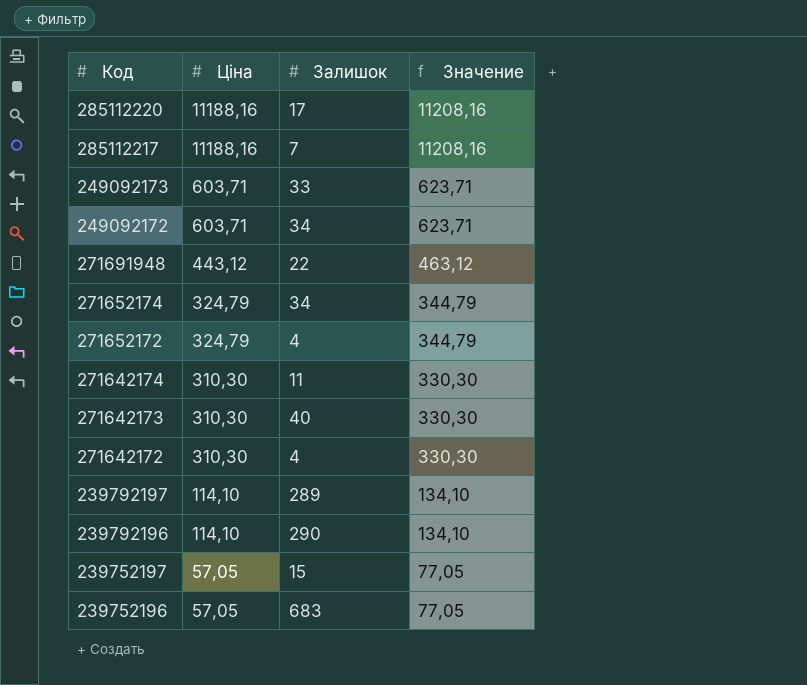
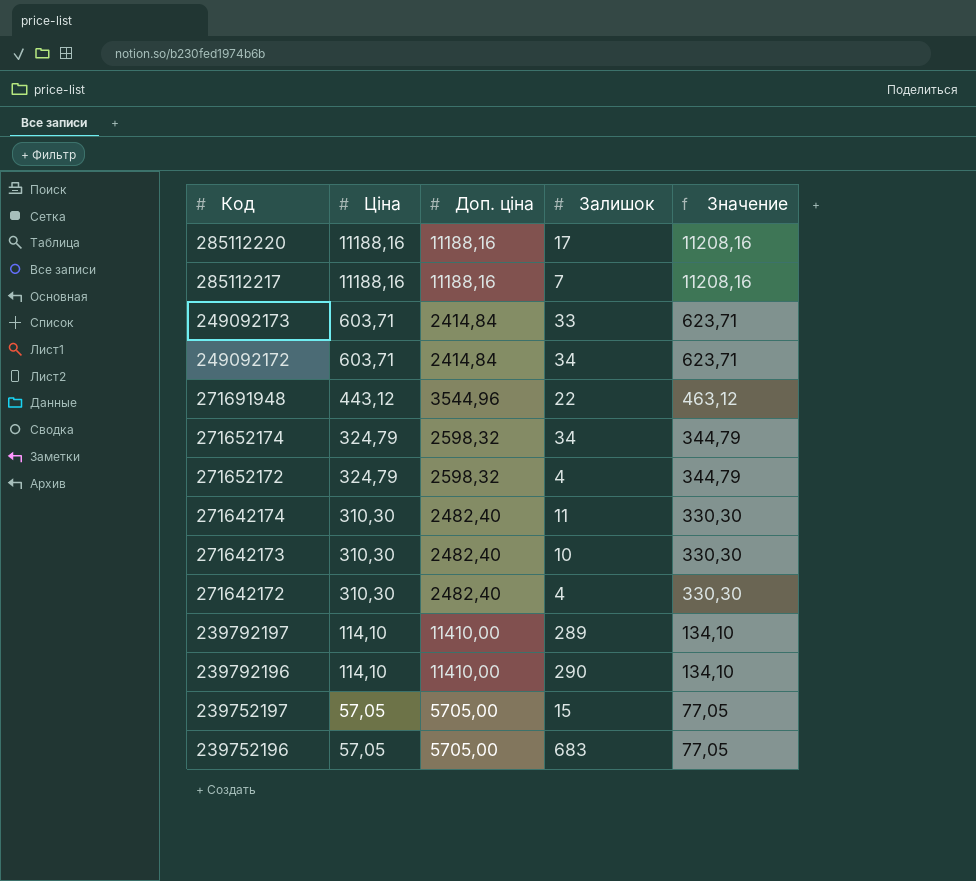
column Доп. ціна | position: none -> 3
271642173 | Залишок: 40 -> 10

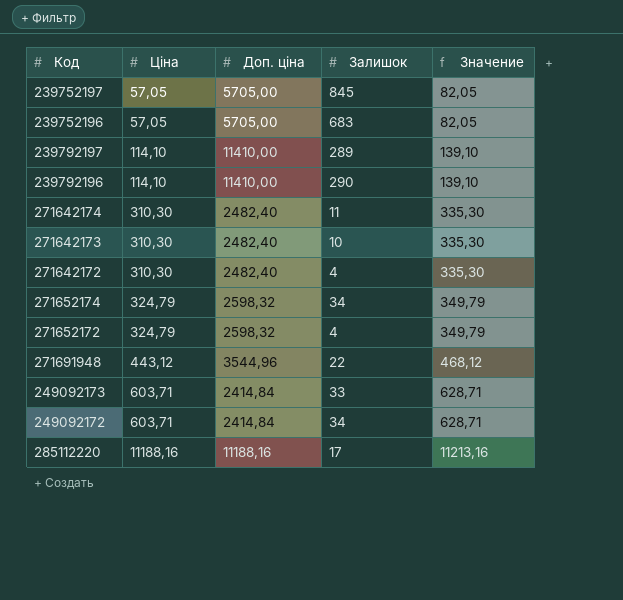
row order: Ціна descending -> Ціна ascending
column Значение | formula: [Ціна] + 20 -> [Ціна] + 25
row 285112217: 11188,16 | 11188,16 | 7 | 11208,16 -> none
239752197 | Залишок: 15 -> 845

